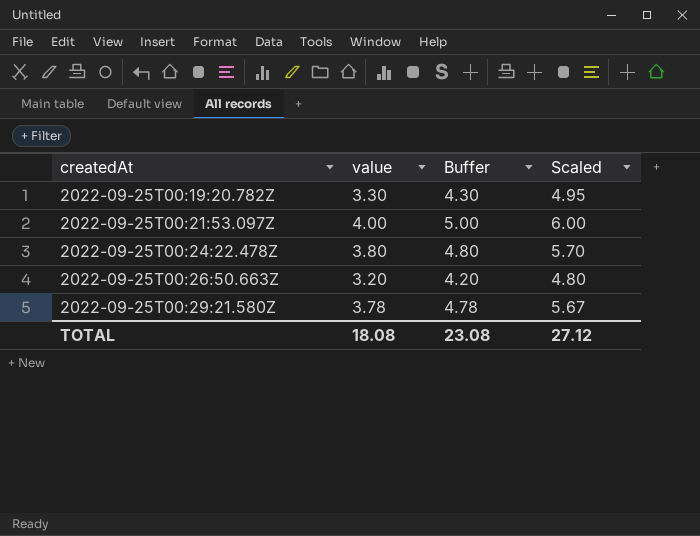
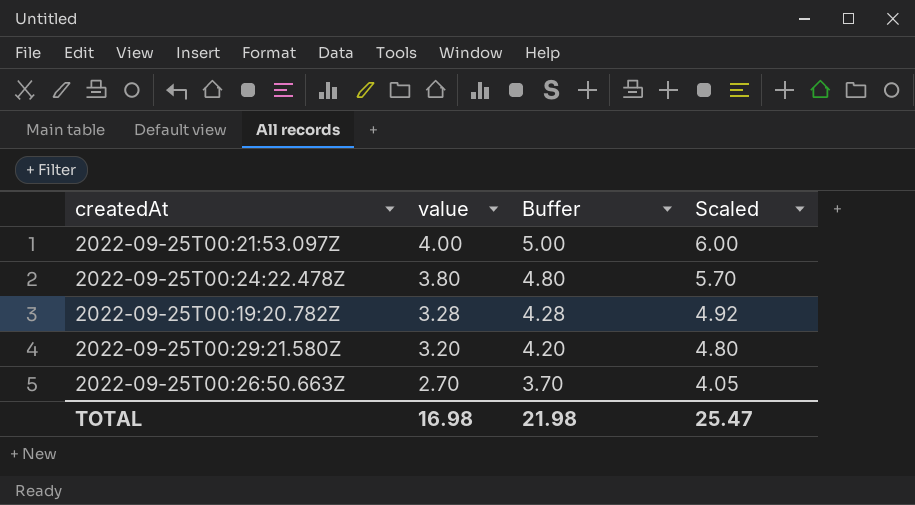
row order: createdAt ascending -> value descending
2022-09-25T00:19:20.782Z | value: 3.30 -> 3.28
2022-09-25T00:19:20.782Z | Buffer: 4.30 -> 4.28
2022-09-25T00:19:20.782Z | Scaled: 4.95 -> 4.92
2022-09-25T00:29:21.580Z | value: 3.78 -> 3.20
2022-09-25T00:29:21.580Z | Buffer: 4.78 -> 4.20
2022-09-25T00:29:21.580Z | Scaled: 5.67 -> 4.80
2022-09-25T00:26:50.663Z | value: 3.20 -> 2.70
2022-09-25T00:26:50.663Z | Buffer: 4.20 -> 3.70
2022-09-25T00:26:50.663Z | Scaled: 4.80 -> 4.05
TOTAL | value: 18.08 -> 16.98
TOTAL | Buffer: 23.08 -> 21.98
TOTAL | Scaled: 27.12 -> 25.47

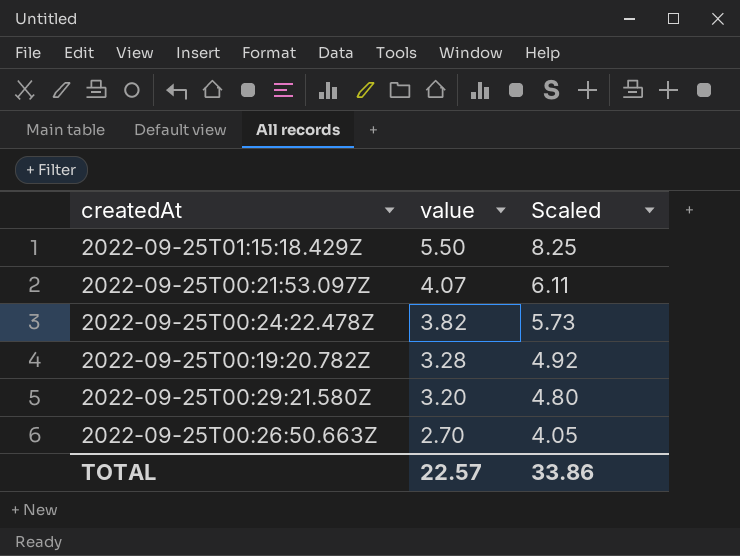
column Buffer | formula: [value] + 1 -> none
row 2022-09-25T01:15:18.429Z: none -> 5.50 | 8.25
2022-09-25T00:21:53.097Z | value: 4.00 -> 4.07
2022-09-25T00:21:53.097Z | Scaled: 6.00 -> 6.11
2022-09-25T00:24:22.478Z | value: 3.80 -> 3.82
2022-09-25T00:24:22.478Z | Scaled: 5.70 -> 5.73
TOTAL | value: 16.98 -> 22.57
TOTAL | Scaled: 25.47 -> 33.86

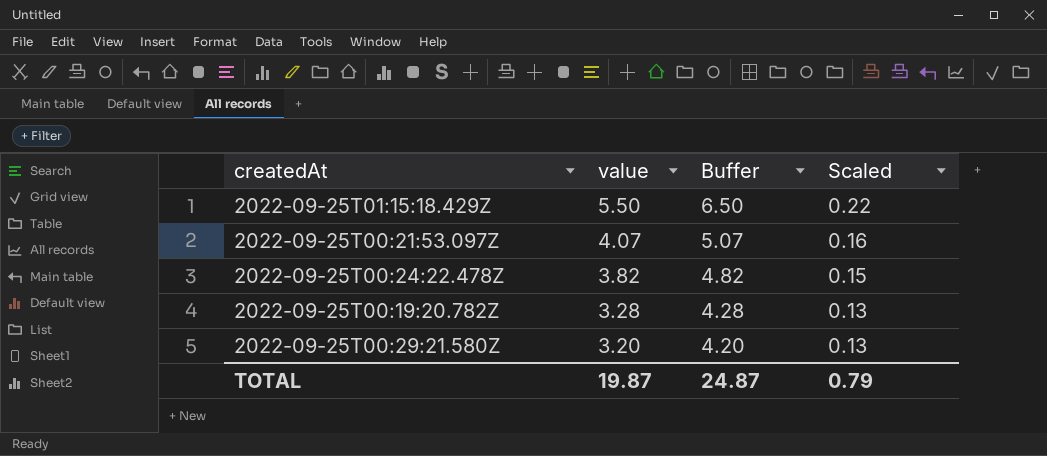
column Buffer | formula: none -> [value] + 1
column Scaled | formula: [value] * 1.5 -> [value] * 0.04
row 2022-09-25T00:26:50.663Z: 2.70 | 4.05 -> none
TOTAL | value: 22.57 -> 19.87
TOTAL | Scaled: 33.86 -> 0.79

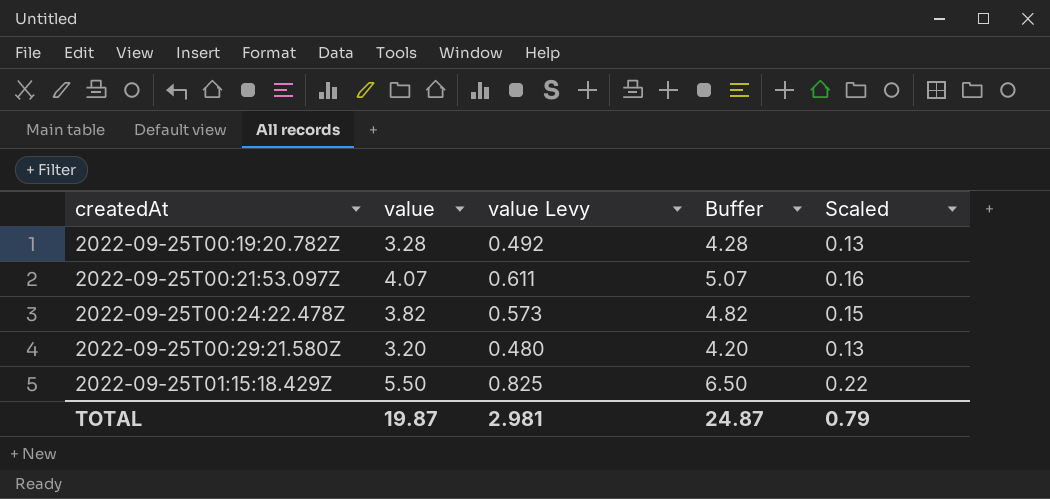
row order: value descending -> createdAt ascending
column value Levy | formula: none -> [value] * 0.15

